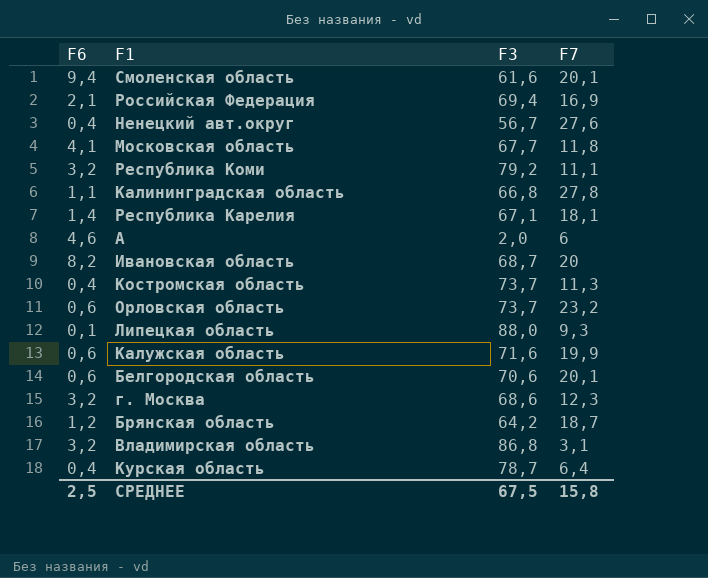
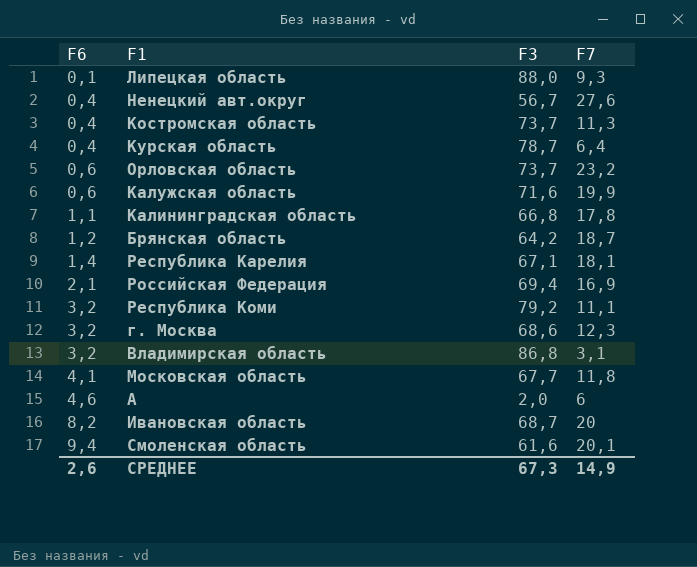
row order: none -> F6 ascending
row Белгородская область: 0,6 | 70,6 | 20,1 -> none
Калининградская область | F7: 27,8 -> 17,8
СРЕДНЕЕ | F6: 2,5 -> 2,6
СРЕДНЕЕ | F3: 67,5 -> 67,3
СРЕДНЕЕ | F7: 15,8 -> 14,9

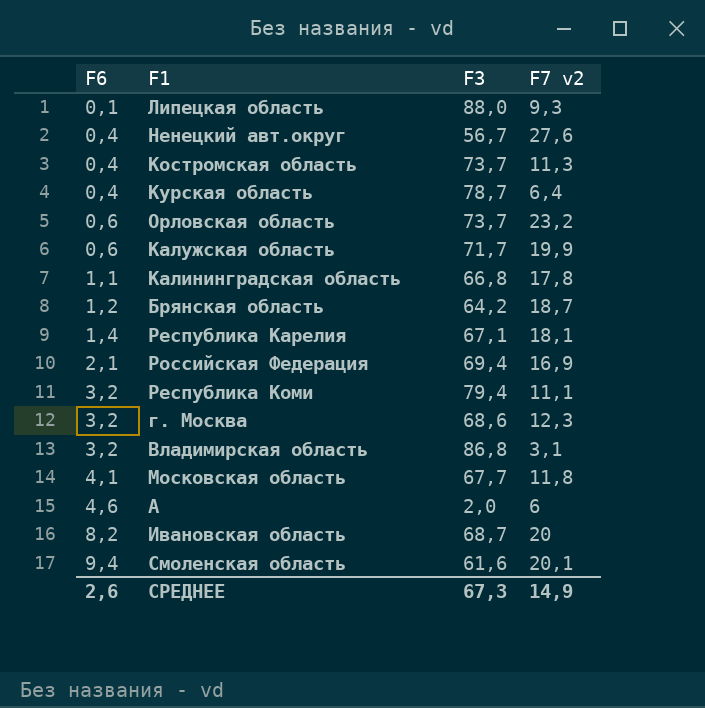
column name: F7 -> F7 v2
Калужская область | F3: 71,6 -> 71,7
Республика Коми | F3: 79,2 -> 79,4

